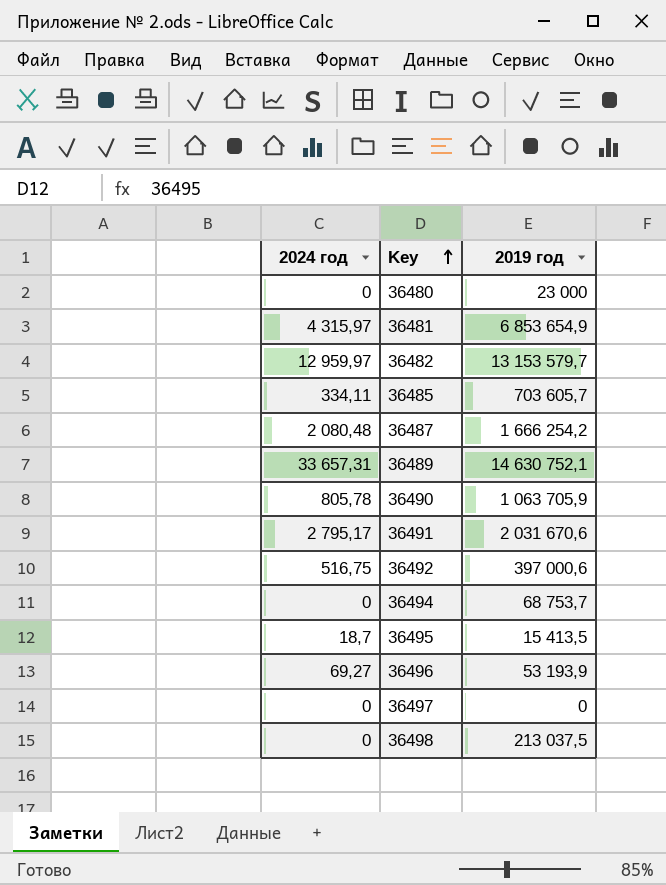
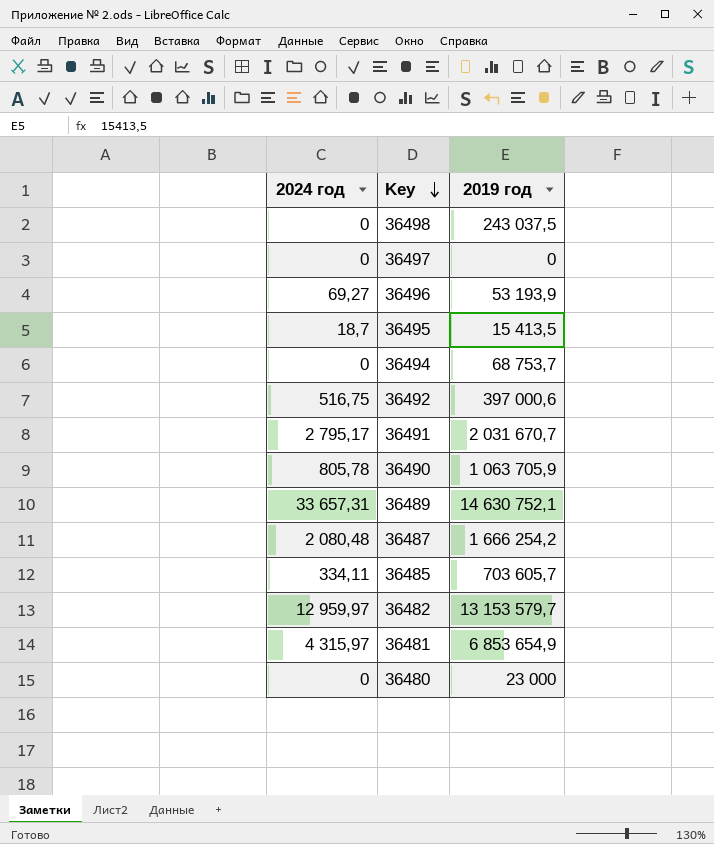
row order: Key ascending -> Key descending
36498 | 2019 год: 213 037,5 -> 243 037,5
36491 | 2019 год: 2 031 670,6 -> 2 031 670,7

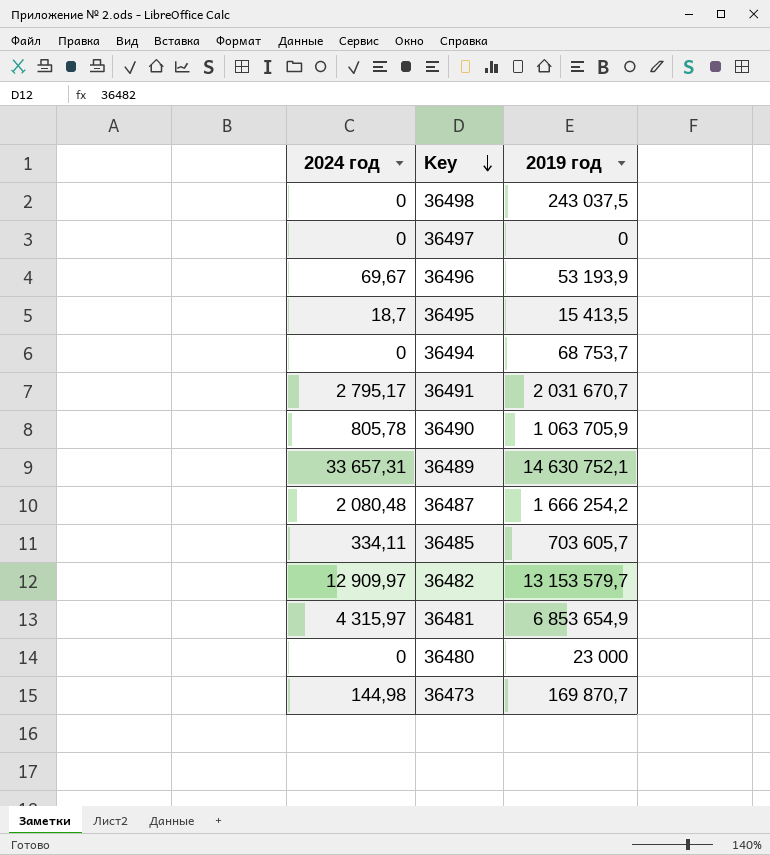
row 36492: 516,75 | 397 000,6 -> none
36496 | 2024 год: 69,27 -> 69,67
36482 | 2024 год: 12 959,97 -> 12 909,97
row 36473: none -> 144,98 | 169 870,7

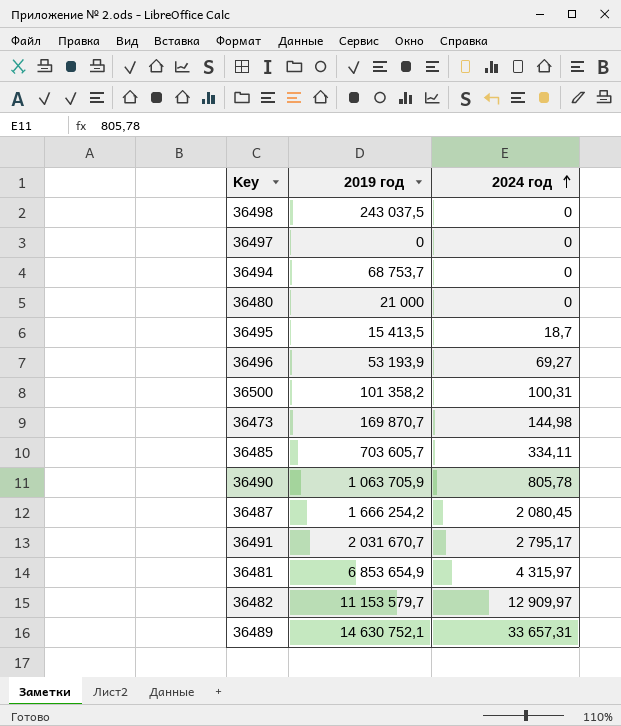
row order: Key descending -> 2024 год ascending
column 2024 год | position: 1 -> 3
36480 | 2019 год: 23 000 -> 21 000
36496 | 2024 год: 69,67 -> 69,27
row 36500: none -> 101 358,2 | 100,31
36487 | 2024 год: 2 080,48 -> 2 080,45
36482 | 2019 год: 13 153 579,7 -> 11 153 579,7

